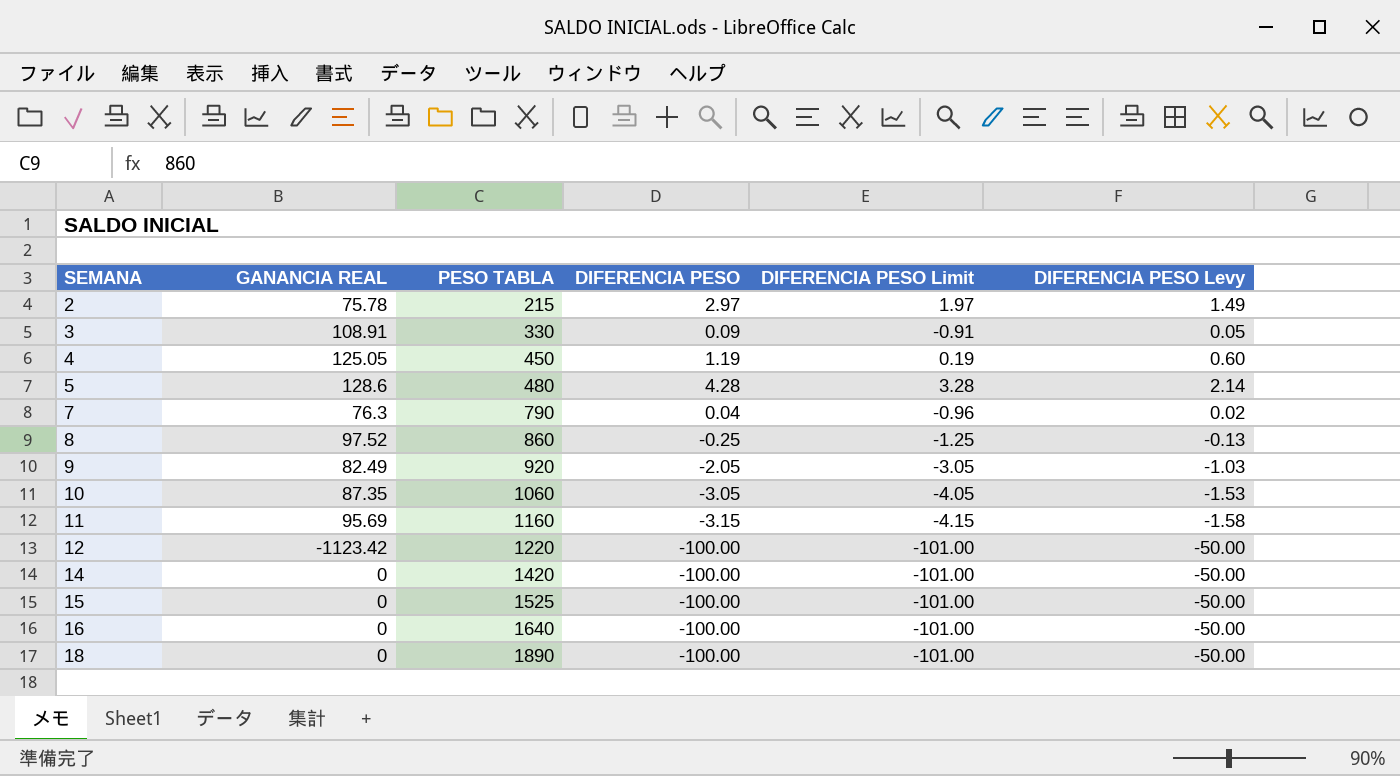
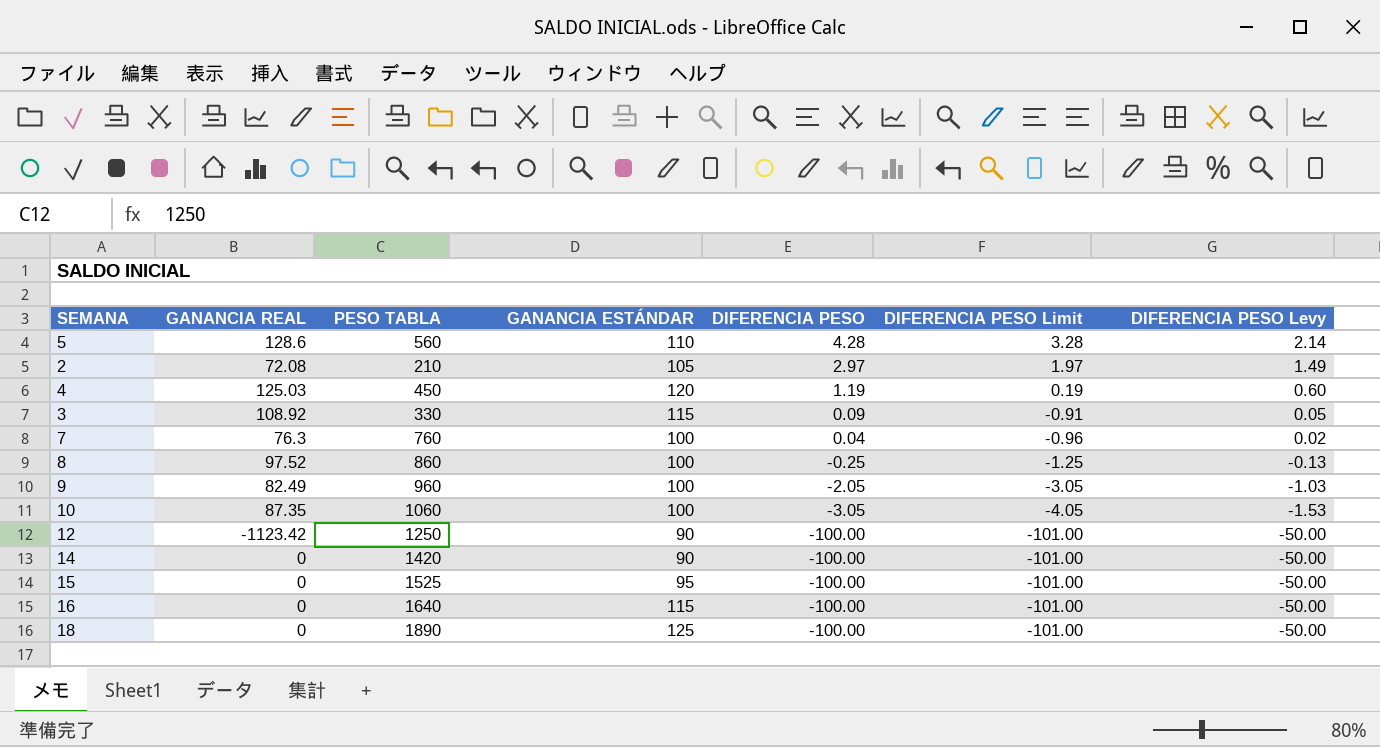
row order: SEMANA ascending -> DIFERENCIA PESO descending
column GANANCIA ESTÁNDAR | position: none -> 4
row 11: 95.69 | 1160 | -3.15 | -4.15 | -1.58 -> none
5 | PESO TABLA: 480 -> 560
2 | GANANCIA REAL: 75.78 -> 72.08
2 | PESO TABLA: 215 -> 210
4 | GANANCIA REAL: 125.05 -> 125.03
3 | GANANCIA REAL: 108.91 -> 108.92
7 | PESO TABLA: 790 -> 760
9 | PESO TABLA: 920 -> 960
12 | PESO TABLA: 1220 -> 1250

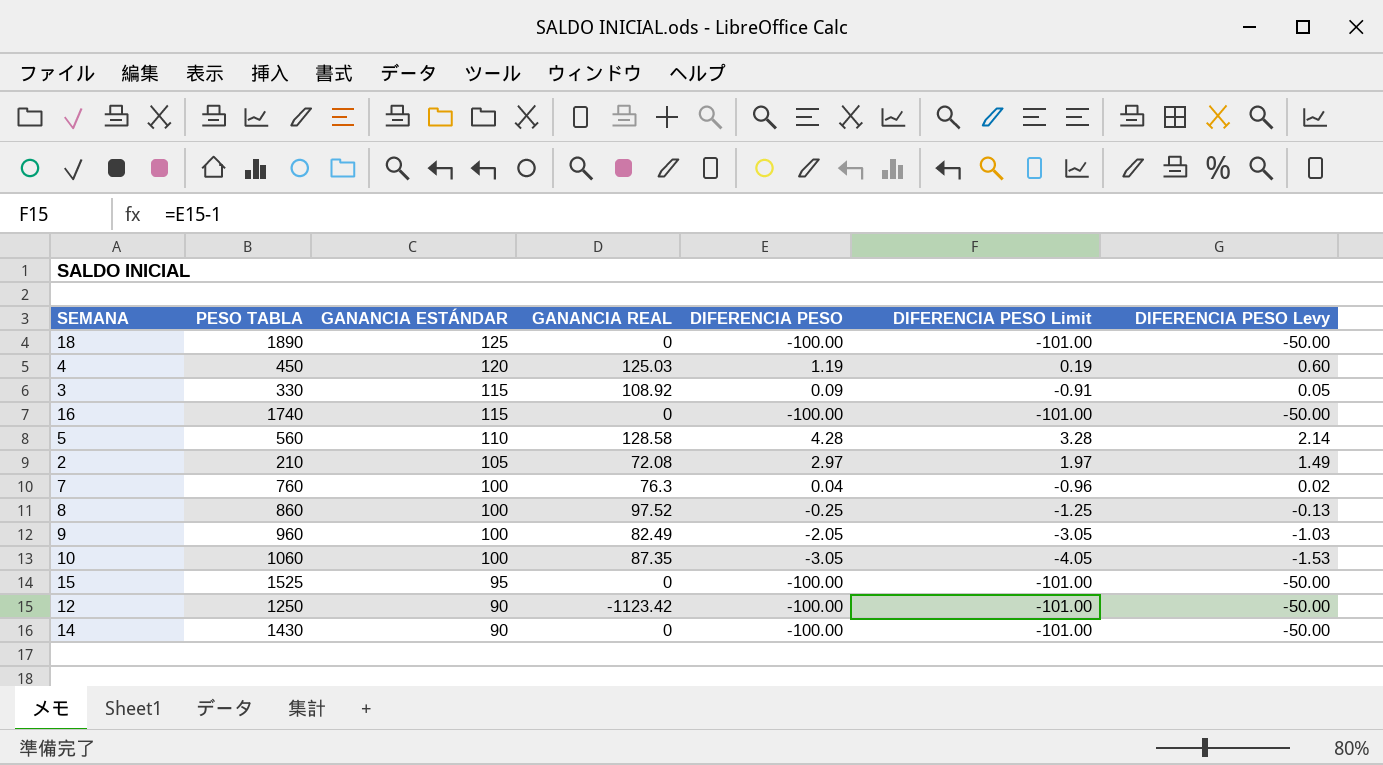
row order: DIFERENCIA PESO descending -> GANANCIA ESTÁNDAR descending
column GANANCIA REAL | position: 2 -> 4
16 | PESO TABLA: 1640 -> 1740
5 | GANANCIA REAL: 128.6 -> 128.58
14 | PESO TABLA: 1420 -> 1430

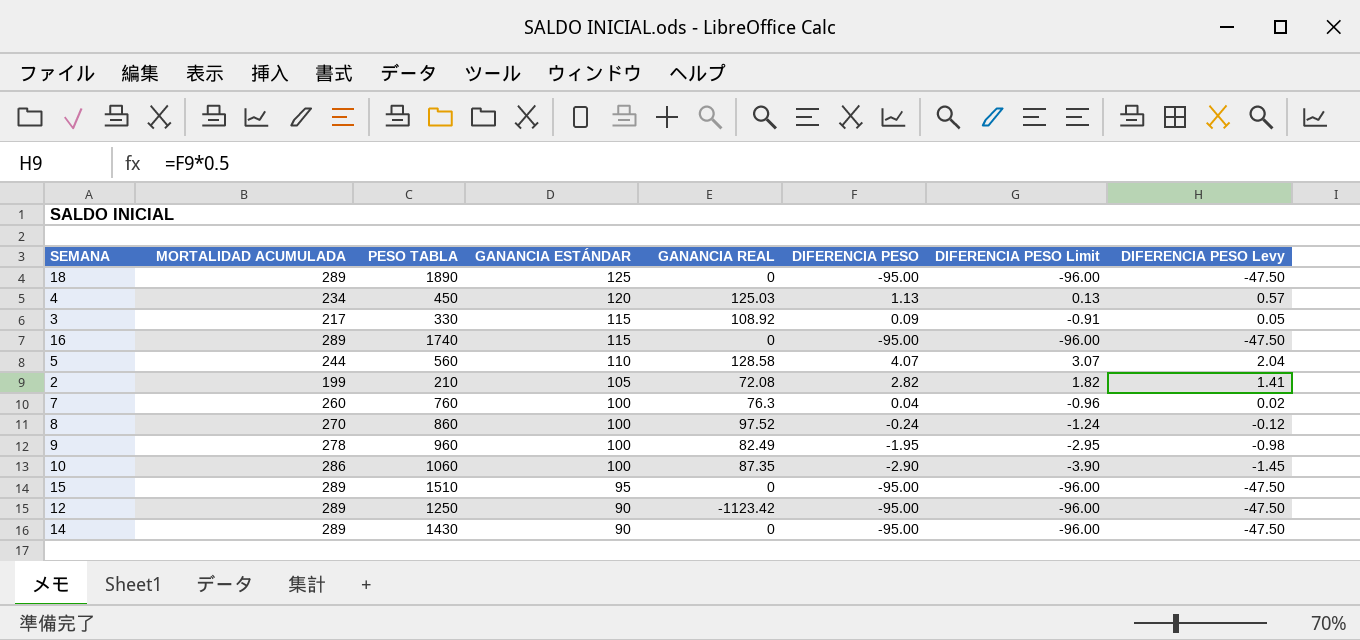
column MORTALIDAD ACUMULADA | position: none -> 2
18 | DIFERENCIA PESO: -100.00 -> -95.00
18 | DIFERENCIA PESO Limit: -101.00 -> -96.00
18 | DIFERENCIA PESO Levy: -50.00 -> -47.50
4 | DIFERENCIA PESO: 1.19 -> 1.13
4 | DIFERENCIA PESO Limit: 0.19 -> 0.13
4 | DIFERENCIA PESO Levy: 0.60 -> 0.57
16 | DIFERENCIA PESO: -100.00 -> -95.00
16 | DIFERENCIA PESO Limit: -101.00 -> -96.00
16 | DIFERENCIA PESO Levy: -50.00 -> -47.50
5 | DIFERENCIA PESO: 4.28 -> 4.07
5 | DIFERENCIA PESO Limit: 3.28 -> 3.07
5 | DIFERENCIA PESO Levy: 2.14 -> 2.04
2 | DIFERENCIA PESO: 2.97 -> 2.82
2 | DIFERENCIA PESO Limit: 1.97 -> 1.82
2 | DIFERENCIA PESO Levy: 1.49 -> 1.41
8 | DIFERENCIA PESO: -0.25 -> -0.24
8 | DIFERENCIA PESO Limit: -1.25 -> -1.24
8 | DIFERENCIA PESO Levy: -0.13 -> -0.12
9 | DIFERENCIA PESO: -2.05 -> -1.95
9 | DIFERENCIA PESO Limit: -3.05 -> -2.95
9 | DIFERENCIA PESO Levy: -1.03 -> -0.98
10 | DIFERENCIA PESO: -3.05 -> -2.90
10 | DIFERENCIA PESO Limit: -4.05 -> -3.90
10 | DIFERENCIA PESO Levy: -1.53 -> -1.45
15 | PESO TABLA: 1525 -> 1510
15 | DIFERENCIA PESO: -100.00 -> -95.00
15 | DIFERENCIA PESO Limit: -101.00 -> -96.00
15 | DIFERENCIA PESO Levy: -50.00 -> -47.50
12 | DIFERENCIA PESO: -100.00 -> -95.00
12 | DIFERENCIA PESO Limit: -101.00 -> -96.00
12 | DIFERENCIA PESO Levy: -50.00 -> -47.50
14 | DIFERENCIA PESO: -100.00 -> -95.00
14 | DIFERENCIA PESO Limit: -101.00 -> -96.00
14 | DIFERENCIA PESO Levy: -50.00 -> -47.50

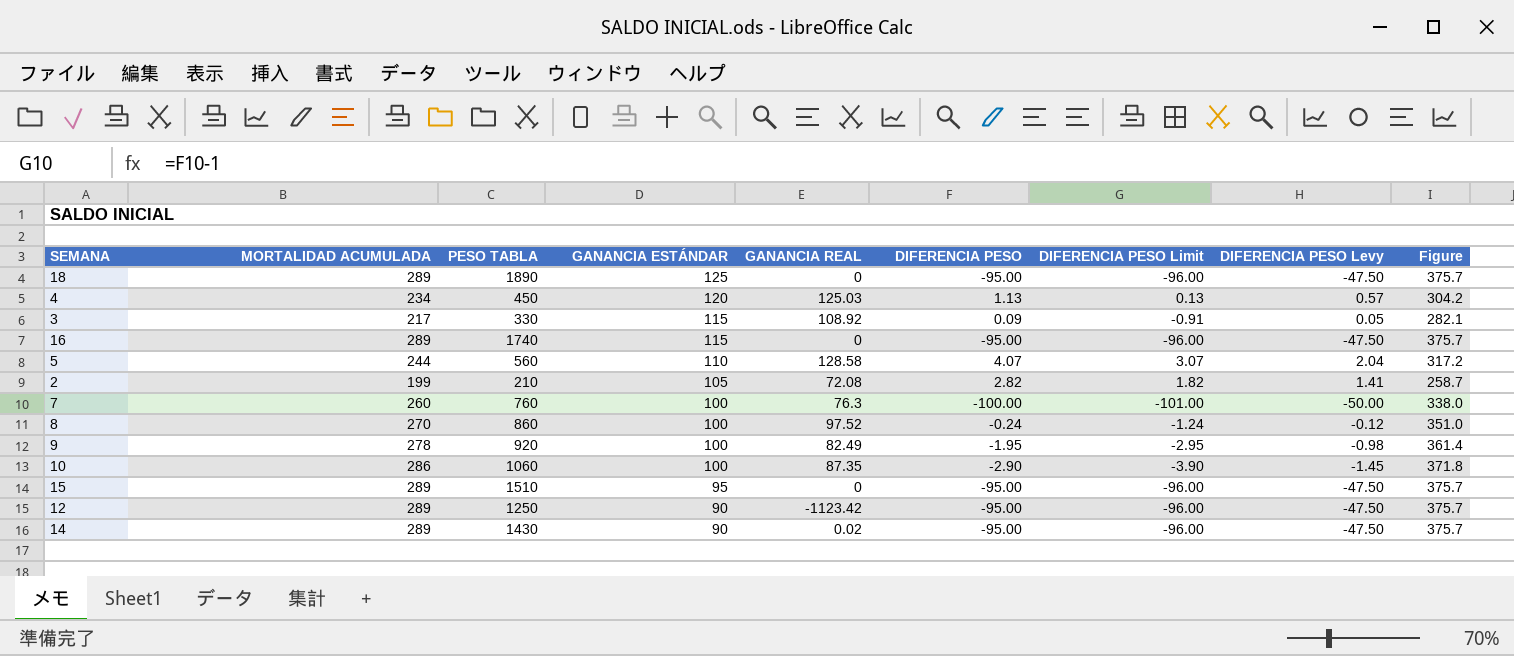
column Figure | formula: none -> [MORTALIDAD ACUMULADA] * 1.3
7 | DIFERENCIA PESO: 0.04 -> -100.00
7 | DIFERENCIA PESO Limit: -0.96 -> -101.00
7 | DIFERENCIA PESO Levy: 0.02 -> -50.00
9 | PESO TABLA: 960 -> 920
14 | GANANCIA REAL: 0 -> 0.02

